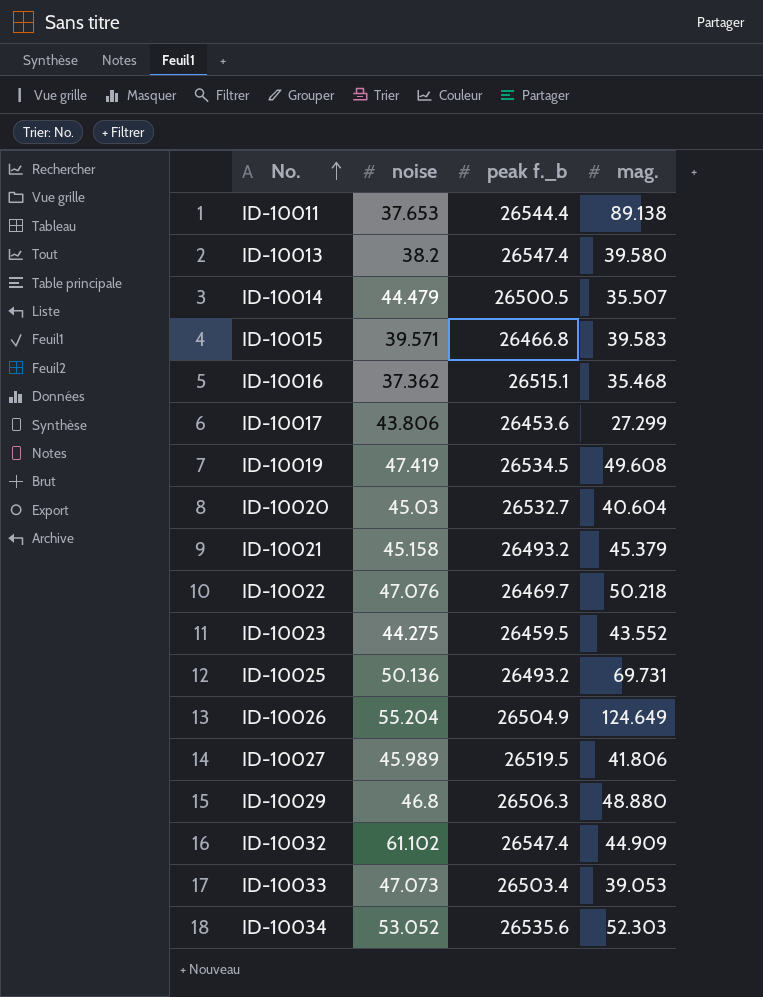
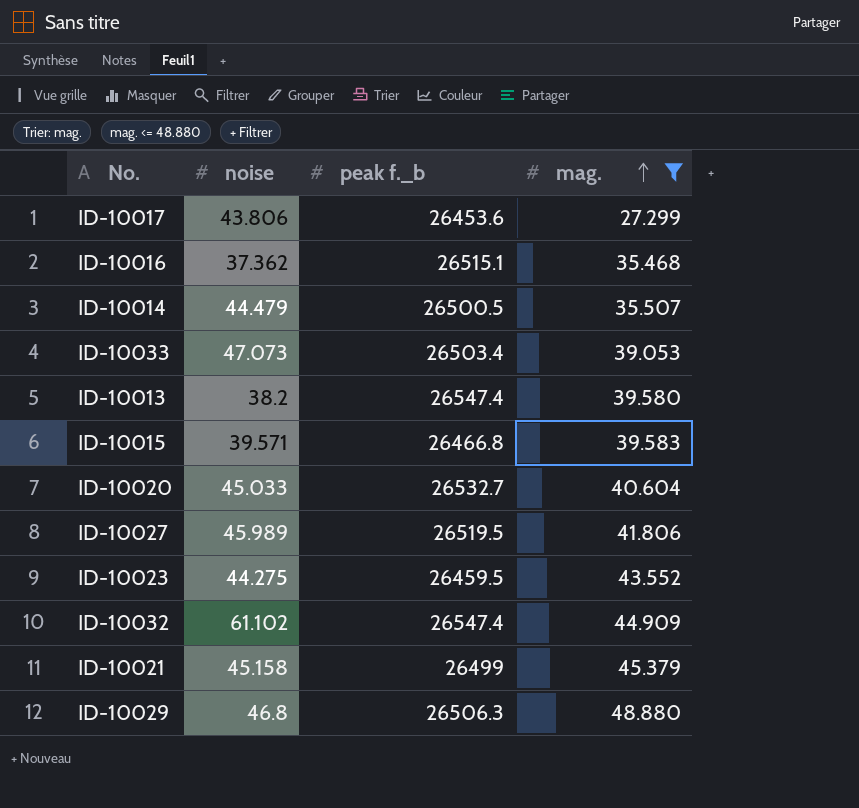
filter: none -> mag. <= 48.880
row order: No. ascending -> mag. ascending
ID-10020 | noise: 45.03 -> 45.033
ID-10021 | peak f._b: 26493.2 -> 26499

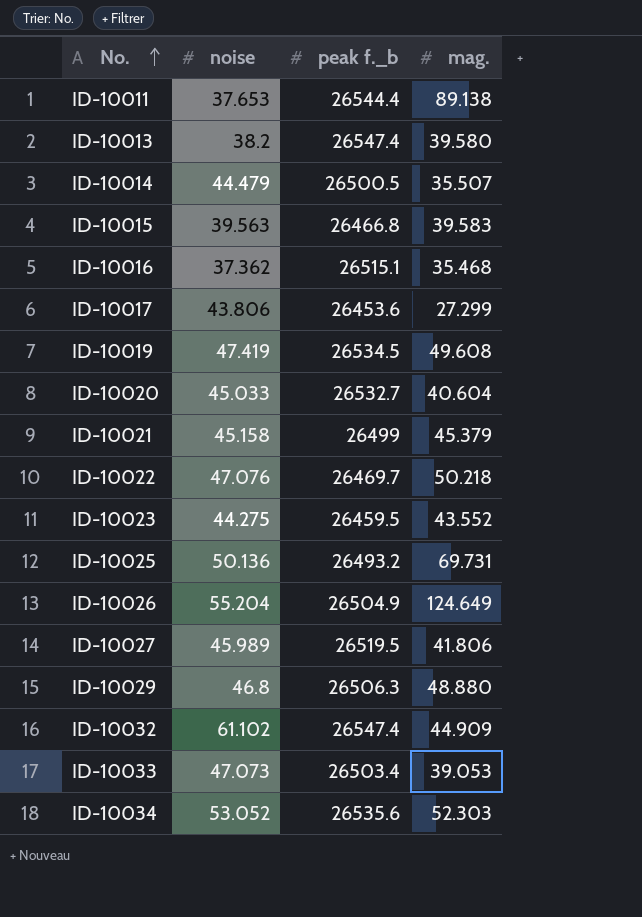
filter: mag. <= 48.880 -> none
row order: mag. ascending -> No. ascending
ID-10015 | noise: 39.571 -> 39.563

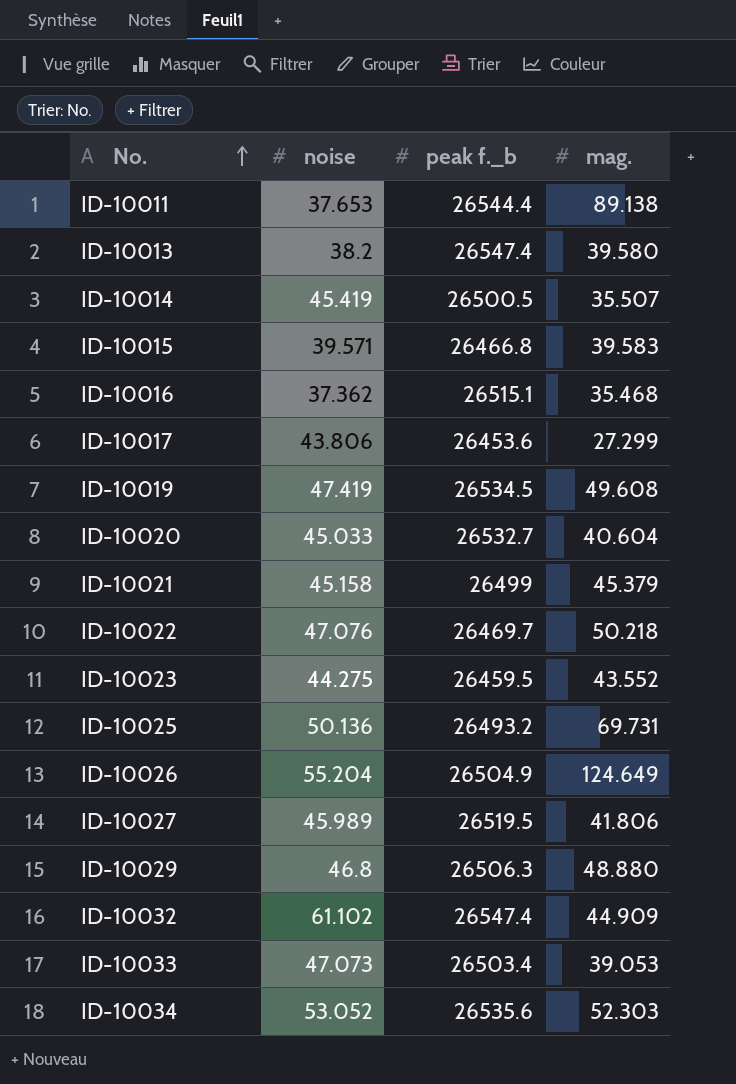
ID-10014 | noise: 44.479 -> 45.419
ID-10015 | noise: 39.563 -> 39.571

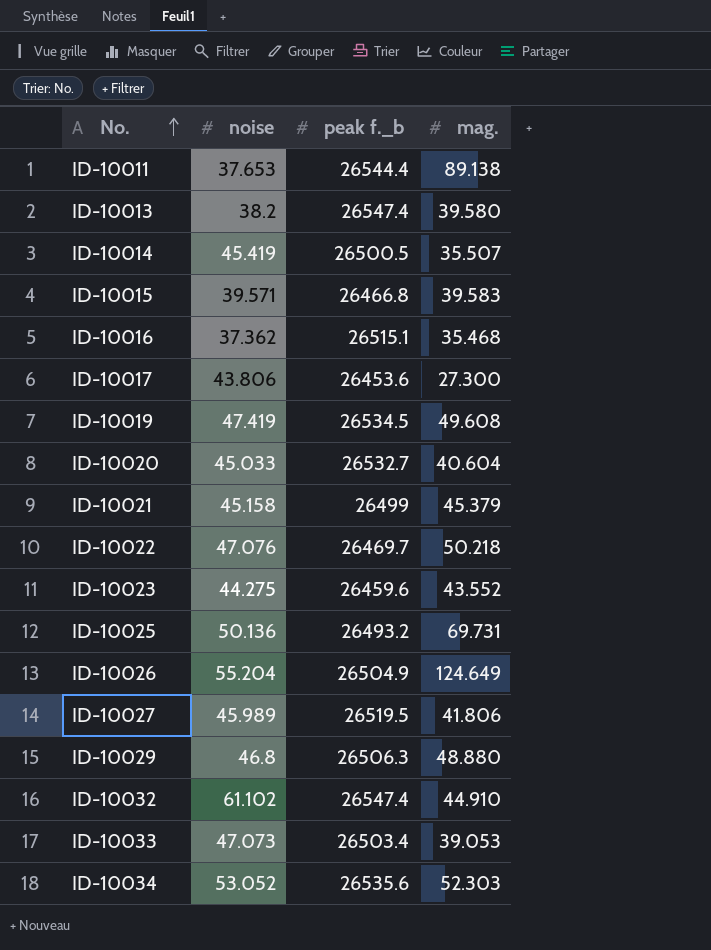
ID-10017 | mag.: 27.299 -> 27.300
ID-10023 | peak f._b: 26459.5 -> 26459.6
ID-10032 | mag.: 44.909 -> 44.910

